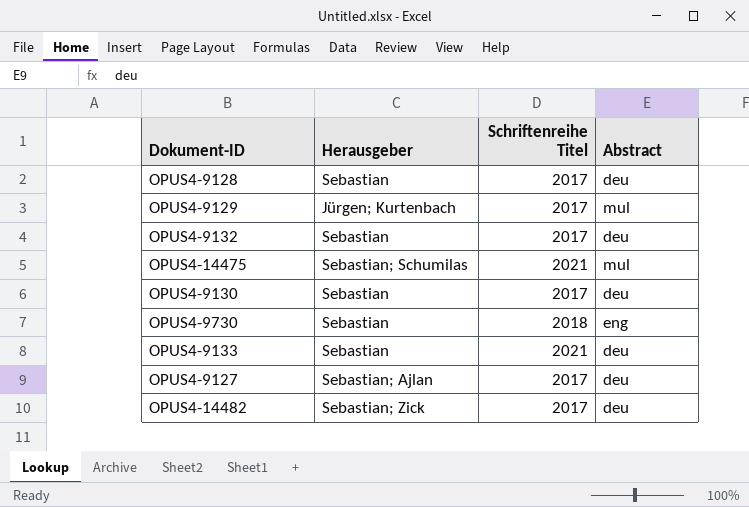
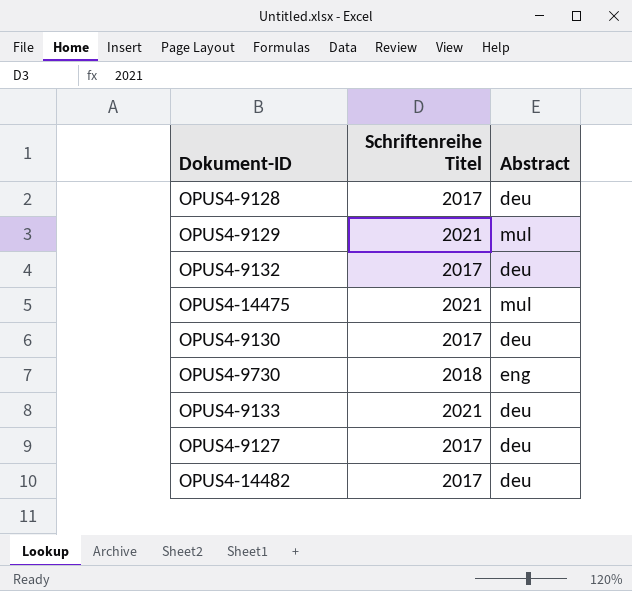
column Herausgeber | position: 2 -> none
OPUS4-9129 | Schriftenreihe Titel: 2017 -> 2021

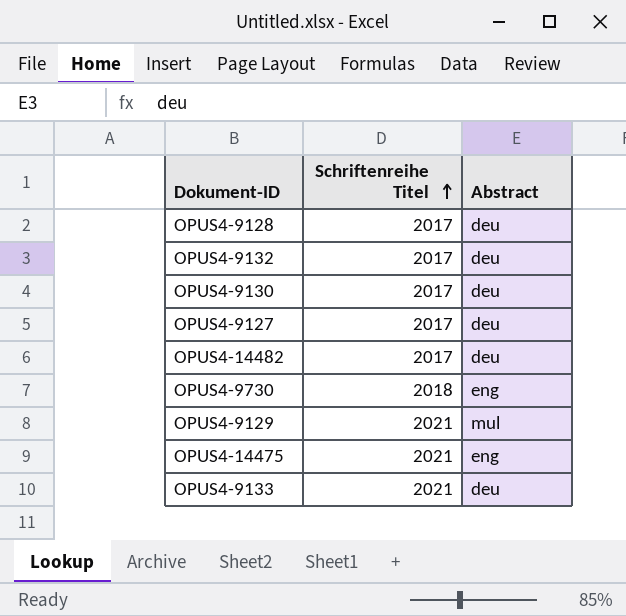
row order: none -> Schriftenreihe Titel ascending
OPUS4-14475 | Abstract: mul -> eng

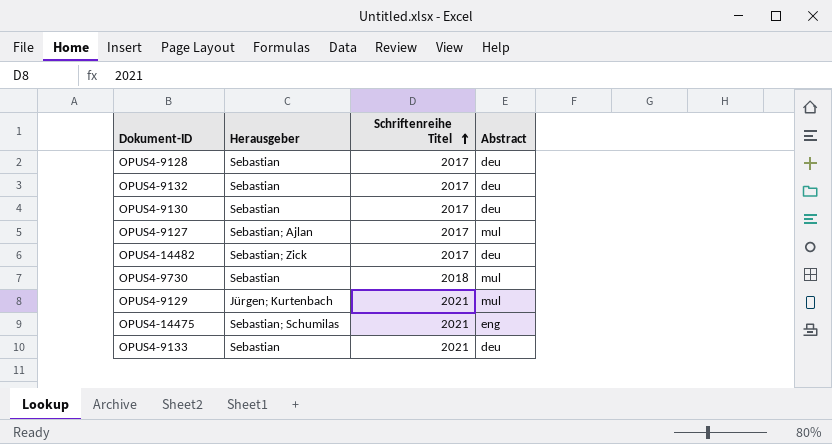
column Herausgeber | position: none -> 2
OPUS4-9127 | Abstract: deu -> mul
OPUS4-9730 | Abstract: eng -> mul

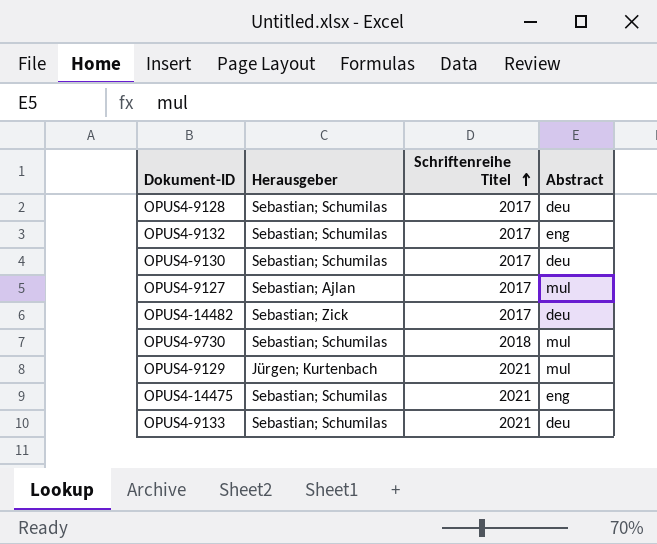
OPUS4-9128 | Herausgeber: Sebastian -> Sebastian; Schumilas
OPUS4-9132 | Herausgeber: Sebastian -> Sebastian; Schumilas
OPUS4-9132 | Abstract: deu -> eng
OPUS4-9130 | Herausgeber: Sebastian -> Sebastian; Schumilas
OPUS4-9730 | Herausgeber: Sebastian -> Sebastian; Schumilas
OPUS4-9133 | Herausgeber: Sebastian -> Sebastian; Schumilas

